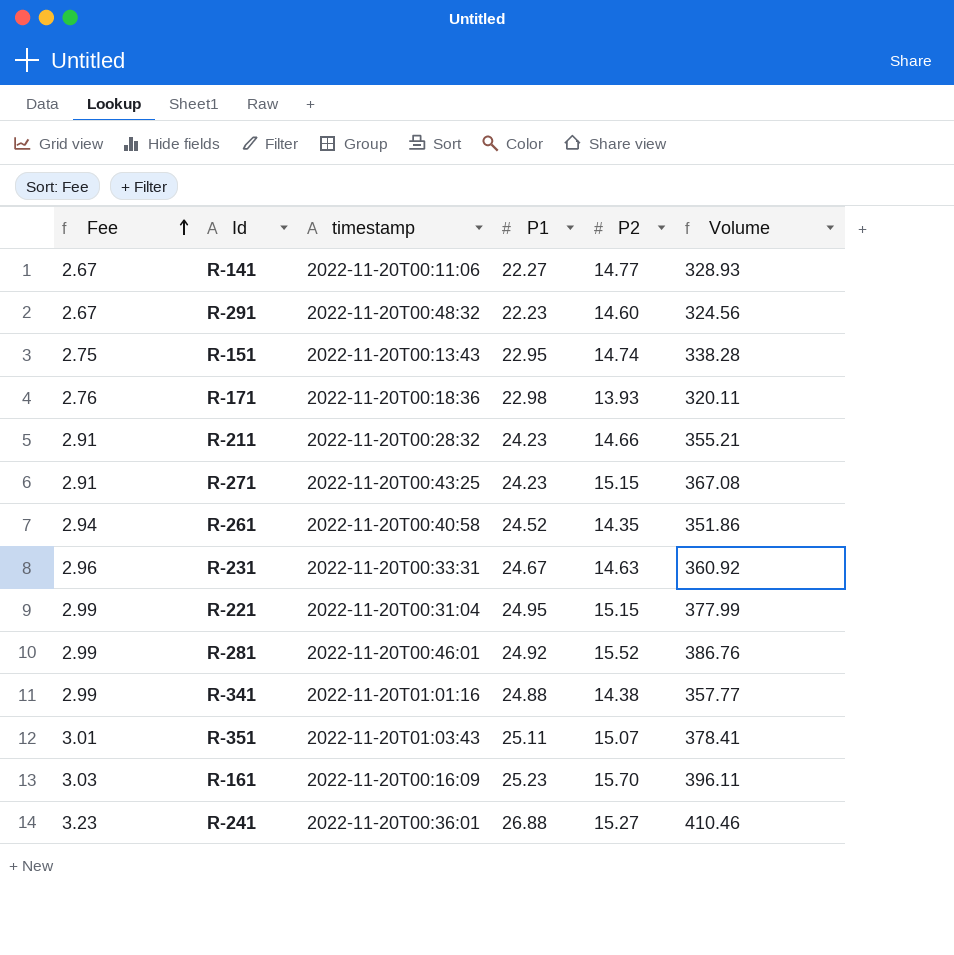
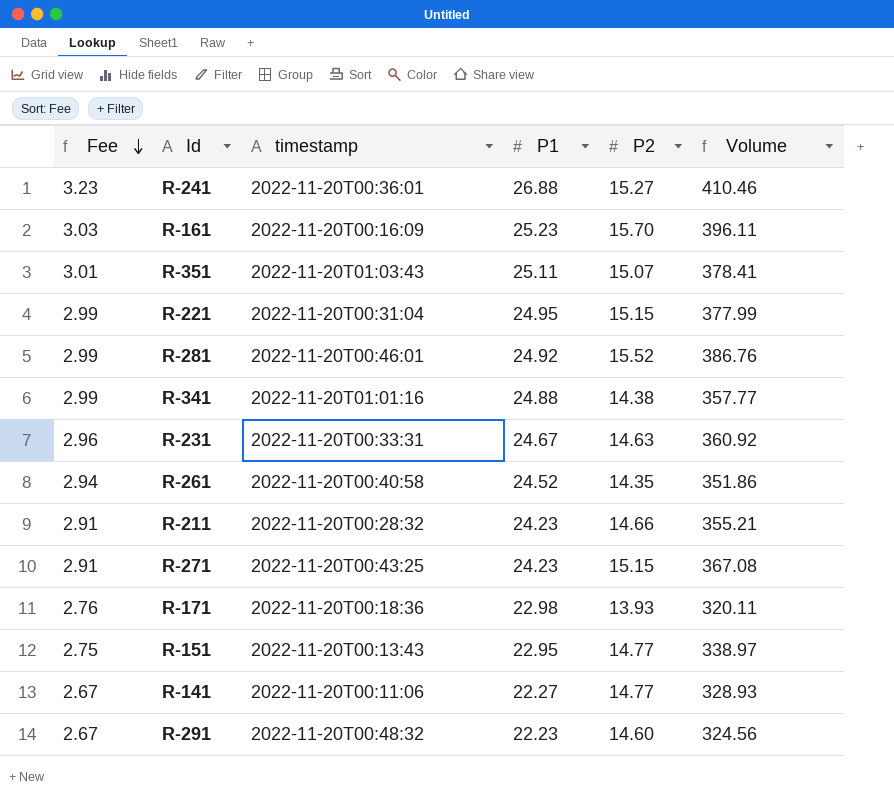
row order: Fee ascending -> Fee descending
R-151 | P2: 14.74 -> 14.77
R-151 | Volume: 338.28 -> 338.97

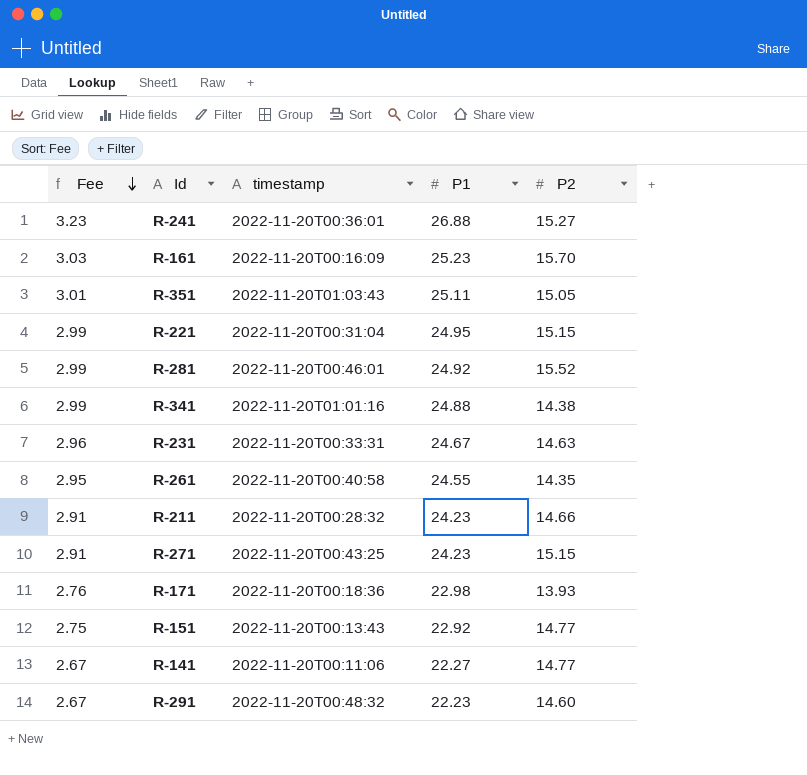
column Volume | formula: [P1] * [P2] -> none
R-351 | P2: 15.07 -> 15.05
R-261 | Fee: 2.94 -> 2.95
R-261 | P1: 24.52 -> 24.55
R-151 | P1: 22.95 -> 22.92

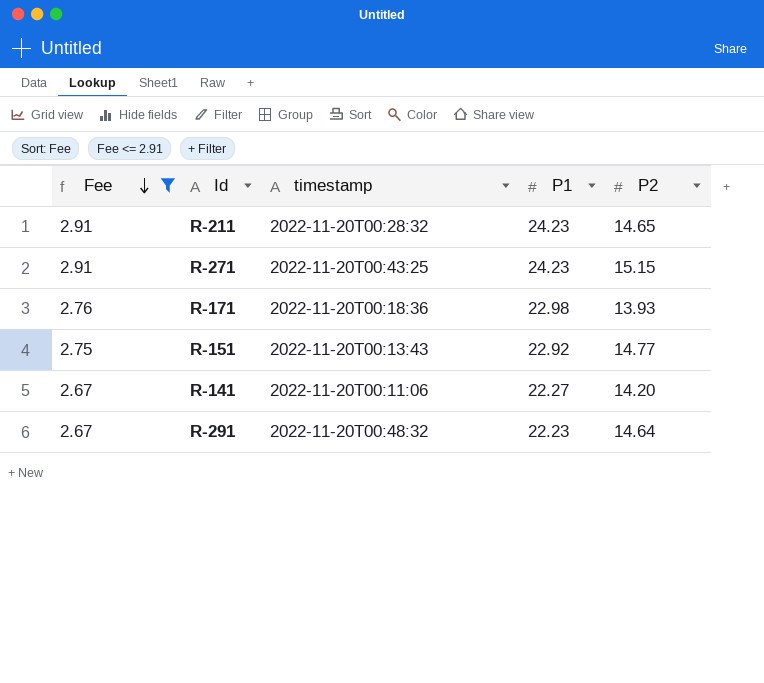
filter: none -> Fee <= 2.91
R-211 | P2: 14.66 -> 14.65
R-141 | P2: 14.77 -> 14.20
R-291 | P2: 14.60 -> 14.64

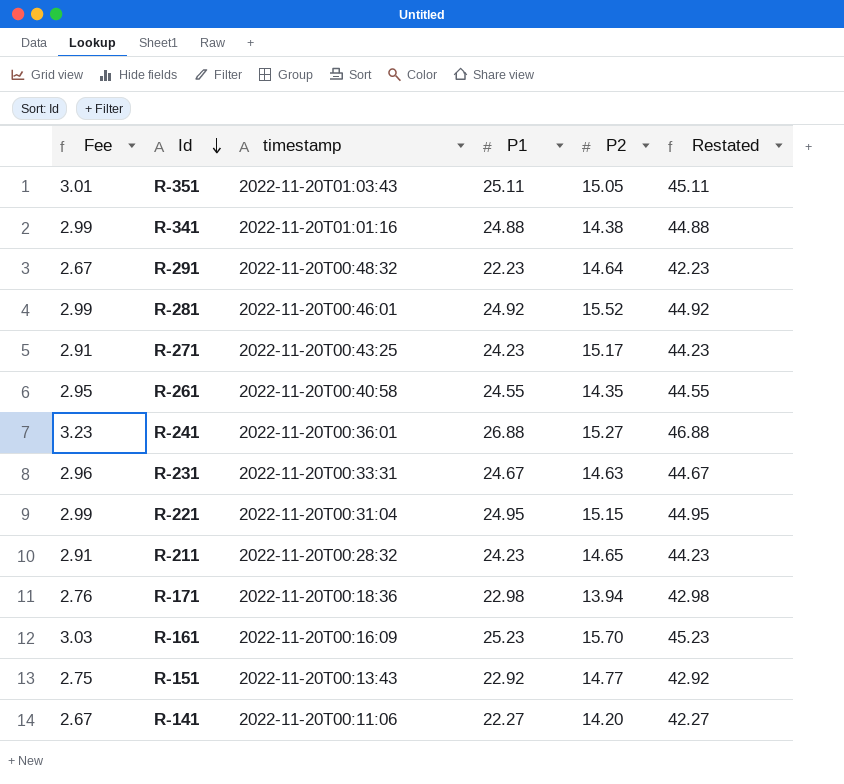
filter: Fee <= 2.91 -> none
row order: Fee descending -> Id descending
column Restated | formula: none -> [P1] + 20
R-271 | P2: 15.15 -> 15.17
R-171 | P2: 13.93 -> 13.94

